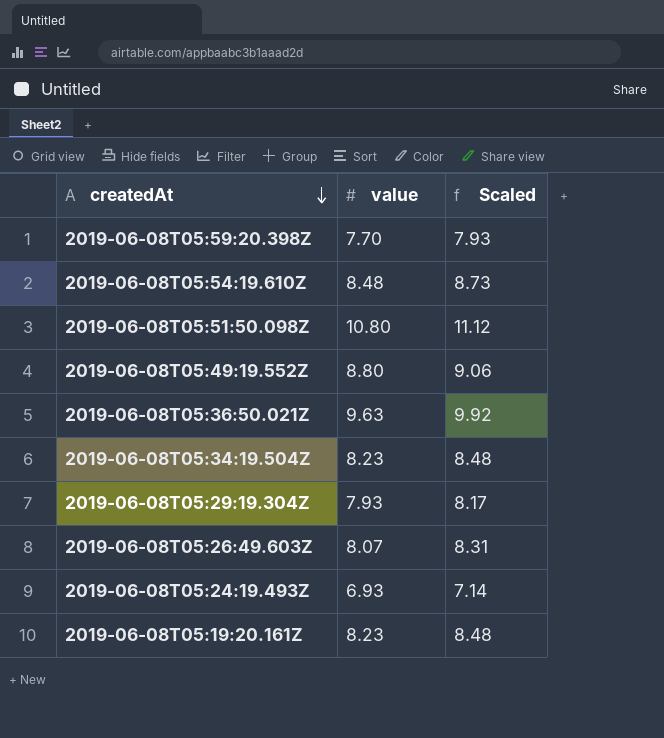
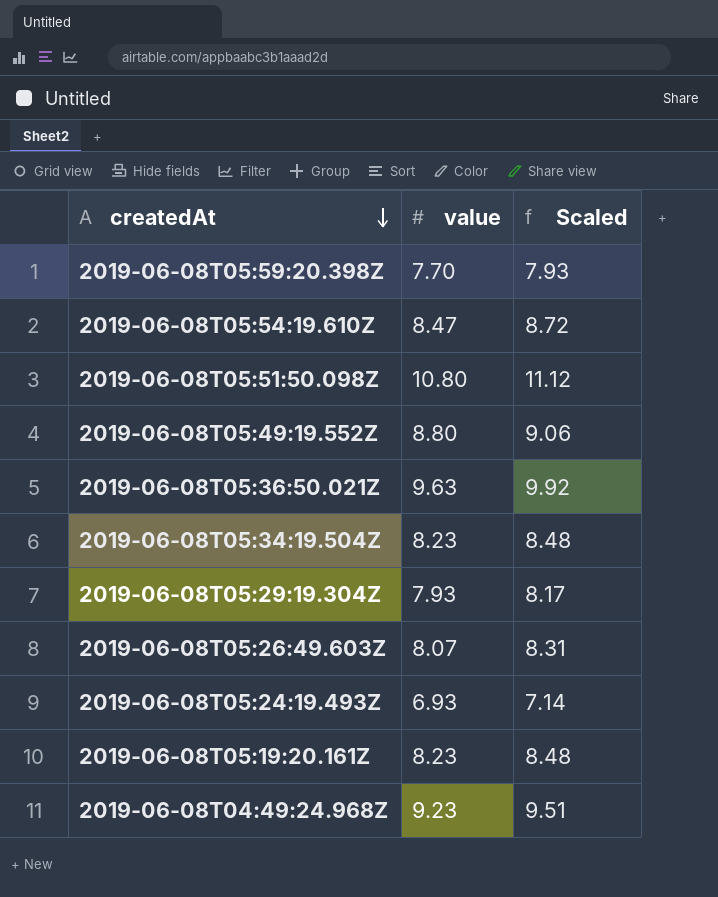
2019-06-08T05:54:19.610Z | value: 8.48 -> 8.47
2019-06-08T05:54:19.610Z | Scaled: 8.73 -> 8.72
row 2019-06-08T04:49:24.968Z: none -> 9.23 | 9.51

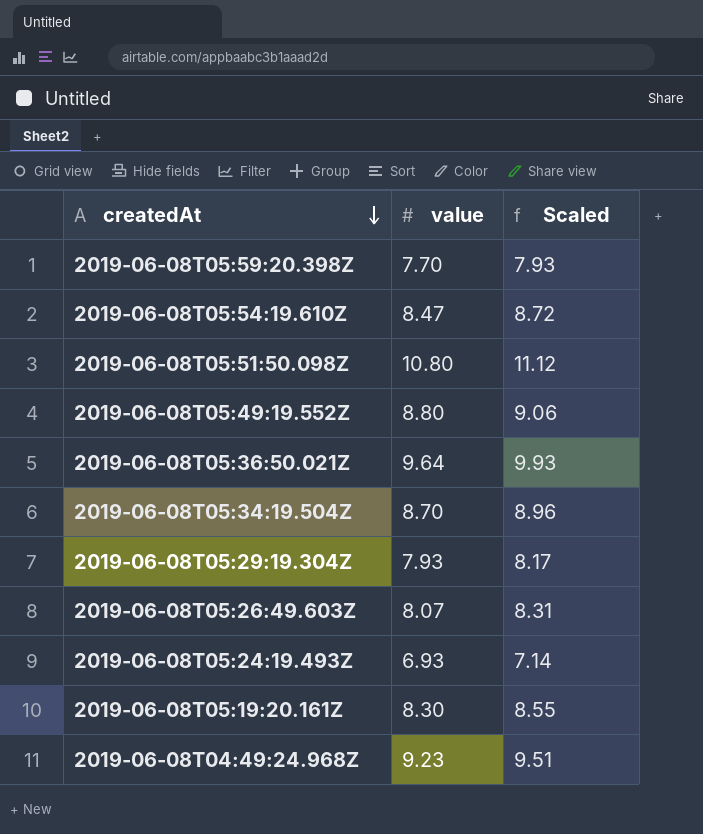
2019-06-08T05:36:50.021Z | value: 9.63 -> 9.64
2019-06-08T05:36:50.021Z | Scaled: 9.92 -> 9.93
2019-06-08T05:34:19.504Z | value: 8.23 -> 8.70
2019-06-08T05:34:19.504Z | Scaled: 8.48 -> 8.96
2019-06-08T05:19:20.161Z | value: 8.23 -> 8.30
2019-06-08T05:19:20.161Z | Scaled: 8.48 -> 8.55

